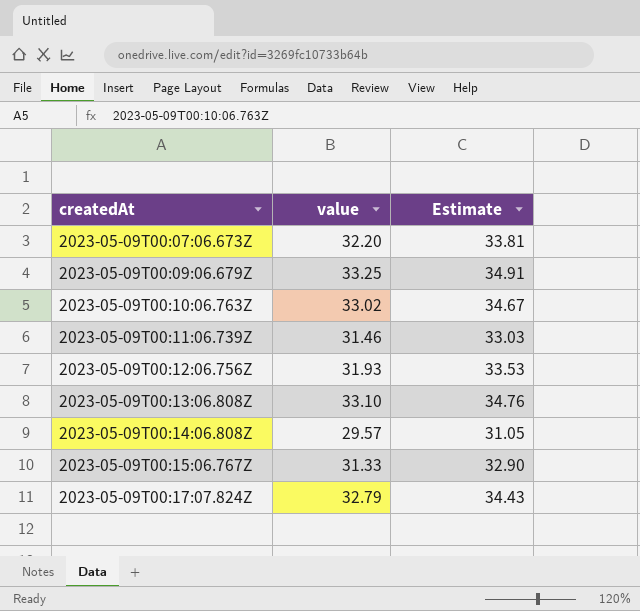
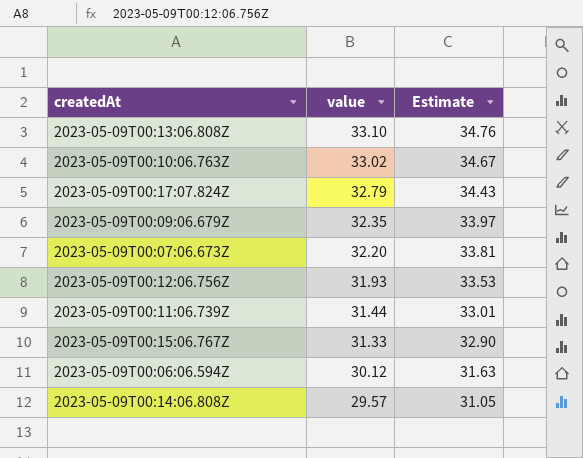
row order: createdAt ascending -> value descending
2023-05-09T00:09:06.679Z | value: 33.25 -> 32.35
2023-05-09T00:09:06.679Z | Estimate: 34.91 -> 33.97
2023-05-09T00:11:06.739Z | value: 31.46 -> 31.44
2023-05-09T00:11:06.739Z | Estimate: 33.03 -> 33.01
row 2023-05-09T00:06:06.594Z: none -> 30.12 | 31.63

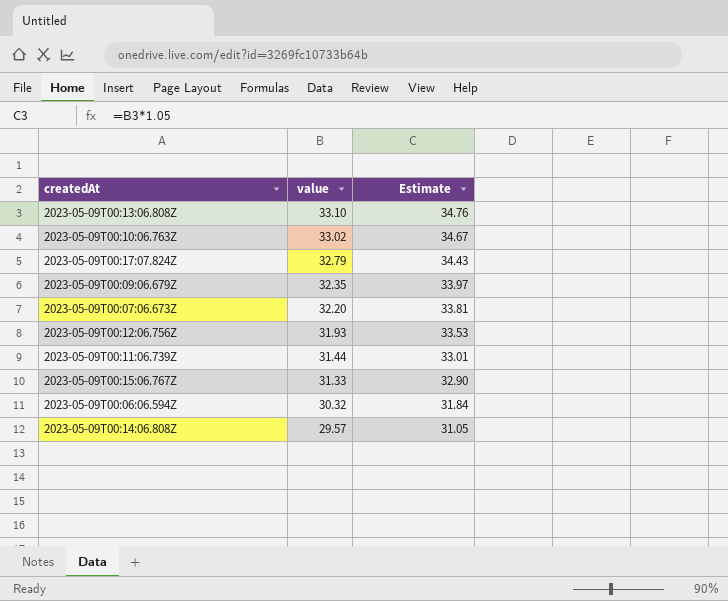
2023-05-09T00:06:06.594Z | value: 30.12 -> 30.32
2023-05-09T00:06:06.594Z | Estimate: 31.63 -> 31.84

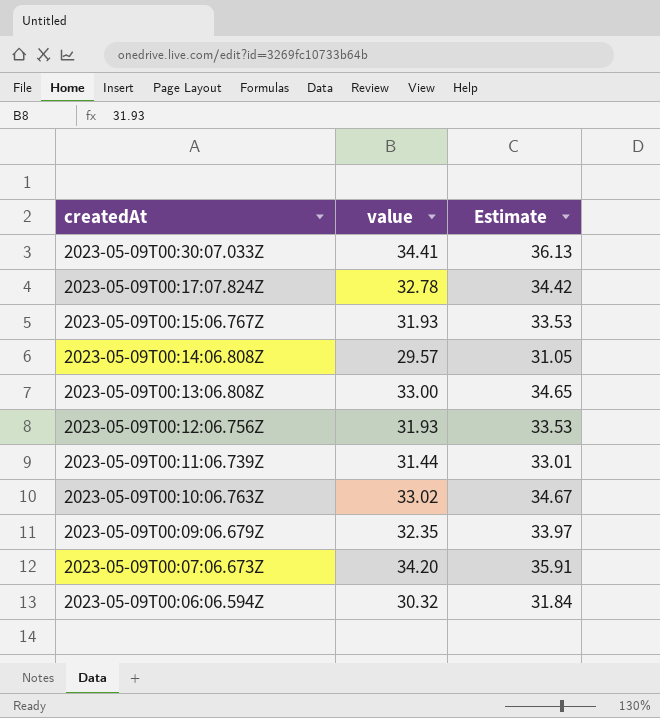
row order: value descending -> createdAt descending
row 2023-05-09T00:30:07.033Z: none -> 34.41 | 36.13
2023-05-09T00:17:07.824Z | value: 32.79 -> 32.78
2023-05-09T00:17:07.824Z | Estimate: 34.43 -> 34.42
2023-05-09T00:15:06.767Z | value: 31.33 -> 31.93
2023-05-09T00:15:06.767Z | Estimate: 32.90 -> 33.53
2023-05-09T00:13:06.808Z | value: 33.10 -> 33.00
2023-05-09T00:13:06.808Z | Estimate: 34.76 -> 34.65
2023-05-09T00:07:06.673Z | value: 32.20 -> 34.20
2023-05-09T00:07:06.673Z | Estimate: 33.81 -> 35.91

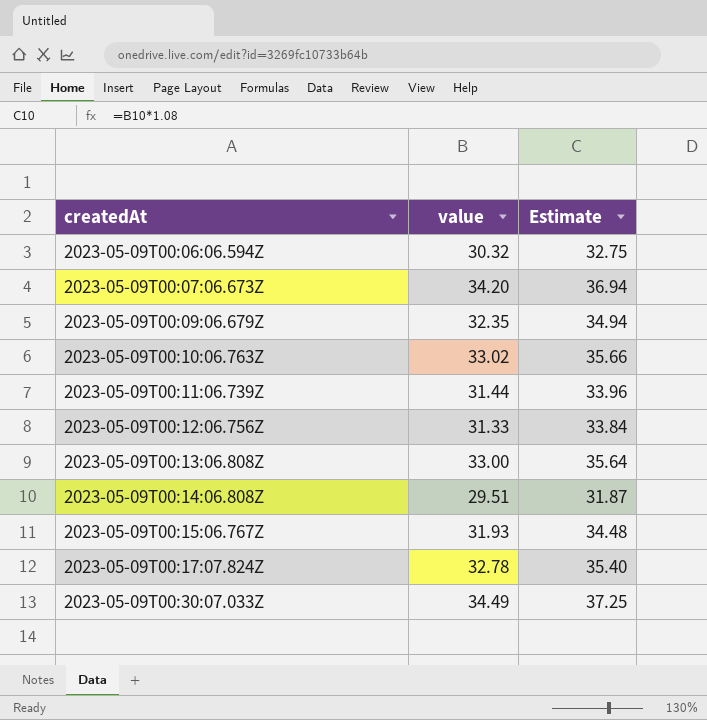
row order: createdAt descending -> createdAt ascending
column Estimate | formula: [value] * 1.05 -> [value] * 1.08
2023-05-09T00:12:06.756Z | value: 31.93 -> 31.33
2023-05-09T00:14:06.808Z | value: 29.57 -> 29.51
2023-05-09T00:30:07.033Z | value: 34.41 -> 34.49

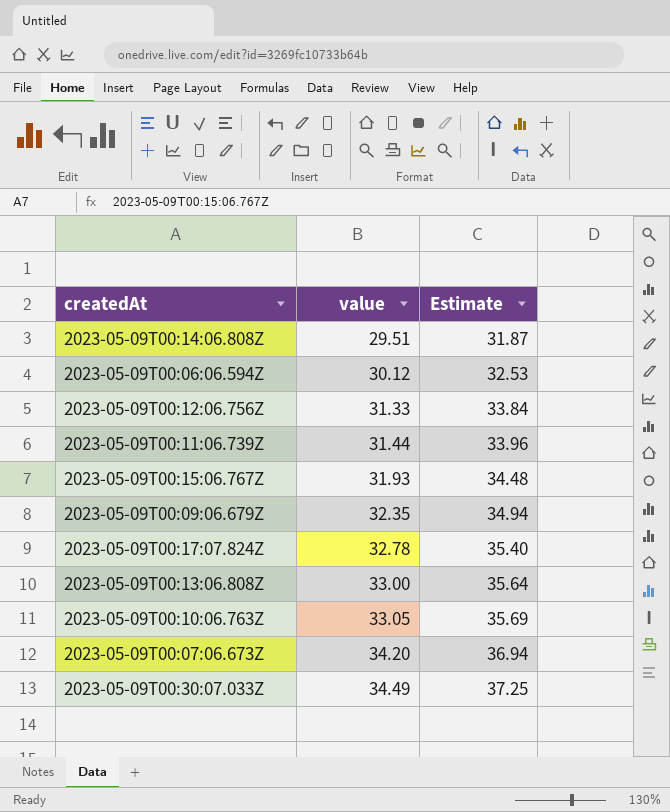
row order: createdAt ascending -> value ascending
2023-05-09T00:06:06.594Z | value: 30.32 -> 30.12
2023-05-09T00:06:06.594Z | Estimate: 32.75 -> 32.53
2023-05-09T00:10:06.763Z | value: 33.02 -> 33.05
2023-05-09T00:10:06.763Z | Estimate: 35.66 -> 35.69

